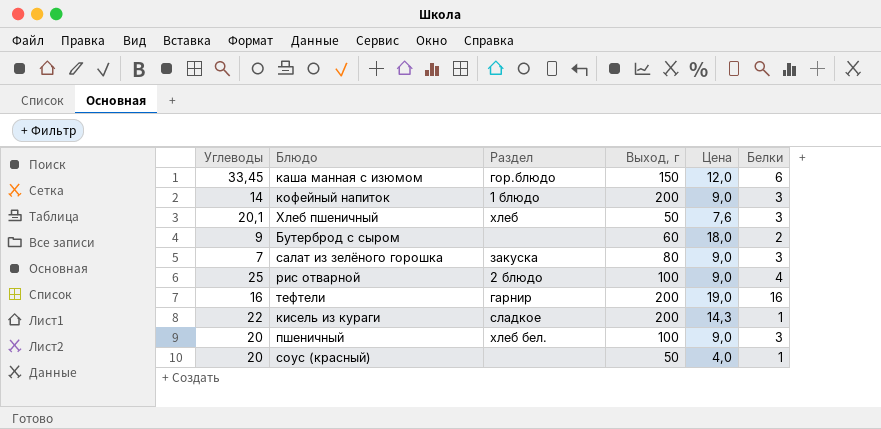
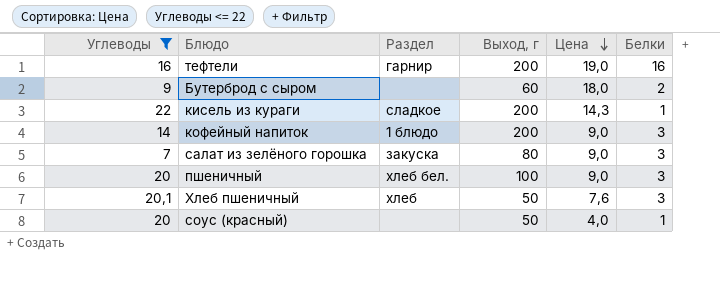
filter: none -> Углеводы <= 22
row order: none -> Цена descending

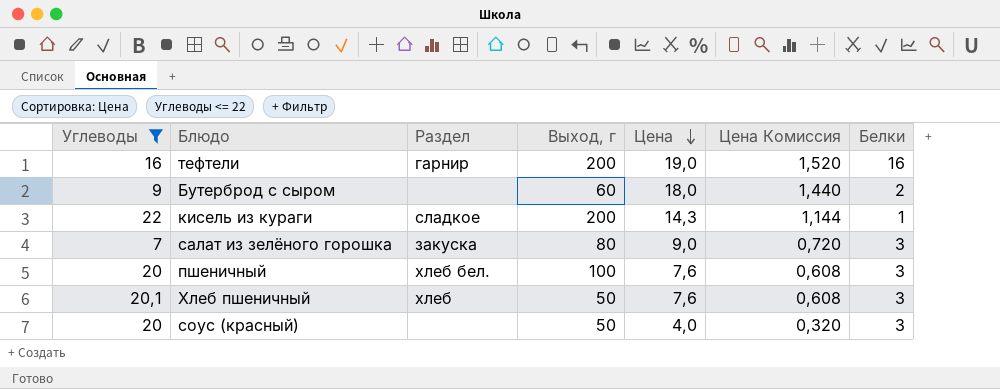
column Цена Комиссия | formula: none -> [Цена] * 0,08
row кофейный напиток: 14 | 1 блюдо | 200 | 9,0 | 3 -> none
пшеничный | Цена: 9,0 -> 7,6
соус (красный) | Белки: 1 -> 3

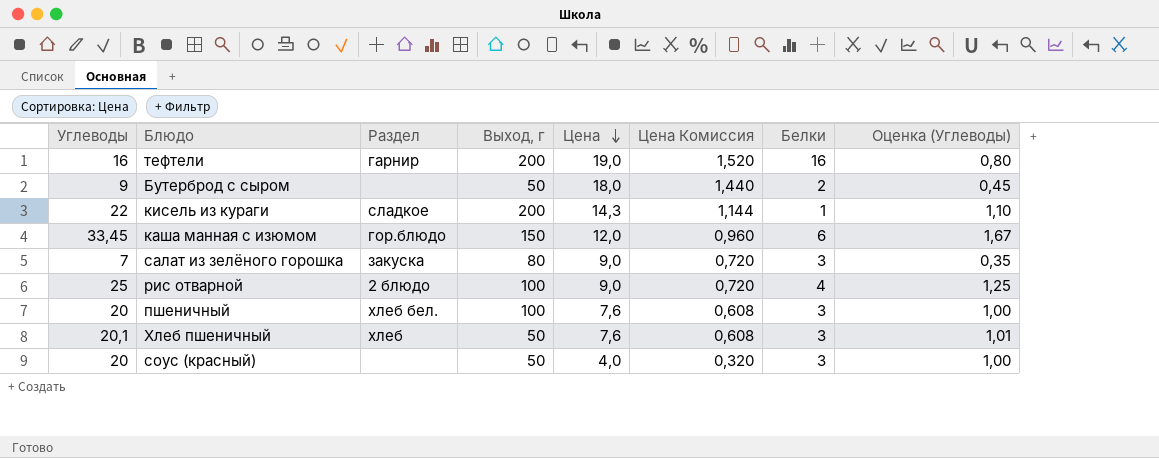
filter: Углеводы <= 22 -> none
column Оценка (Углеводы) | formula: none -> [Углеводы] * 0,05
Бутерброд с сыром | Выход, г: 60 -> 50

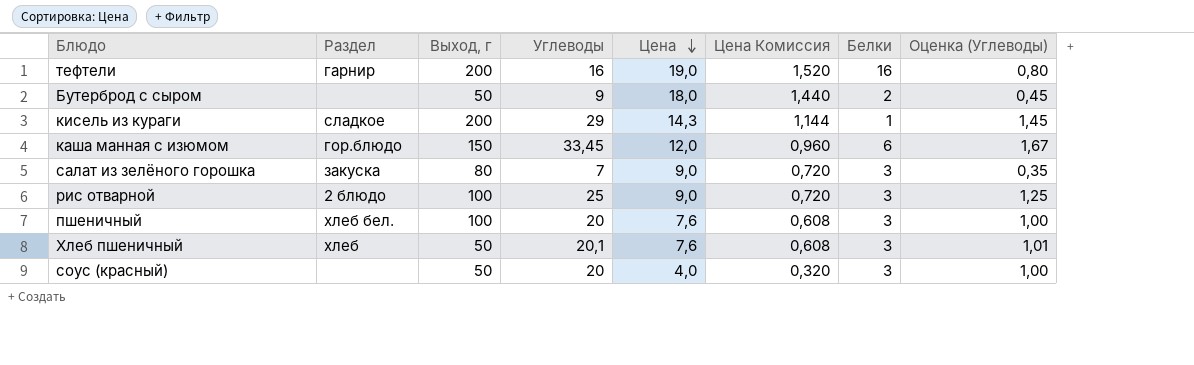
column Углеводы | position: 1 -> 4
кисель из кураги | Углеводы: 22 -> 29
кисель из кураги | Оценка (Углеводы): 1,10 -> 1,45
рис отварной | Белки: 4 -> 3

